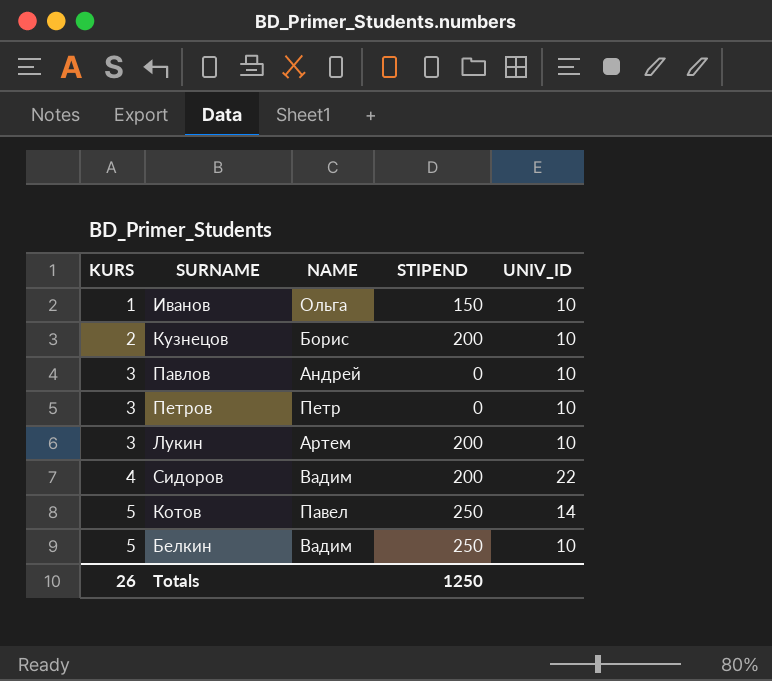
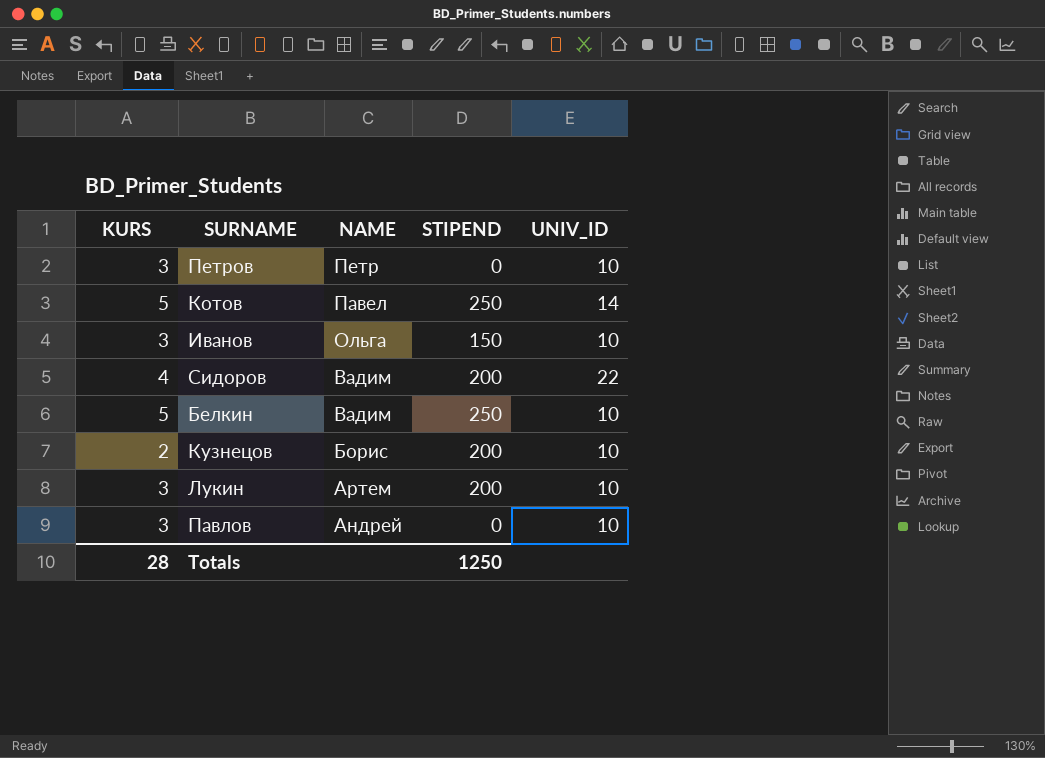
row order: KURS ascending -> NAME descending
Иванов | KURS: 1 -> 3
Totals | KURS: 26 -> 28

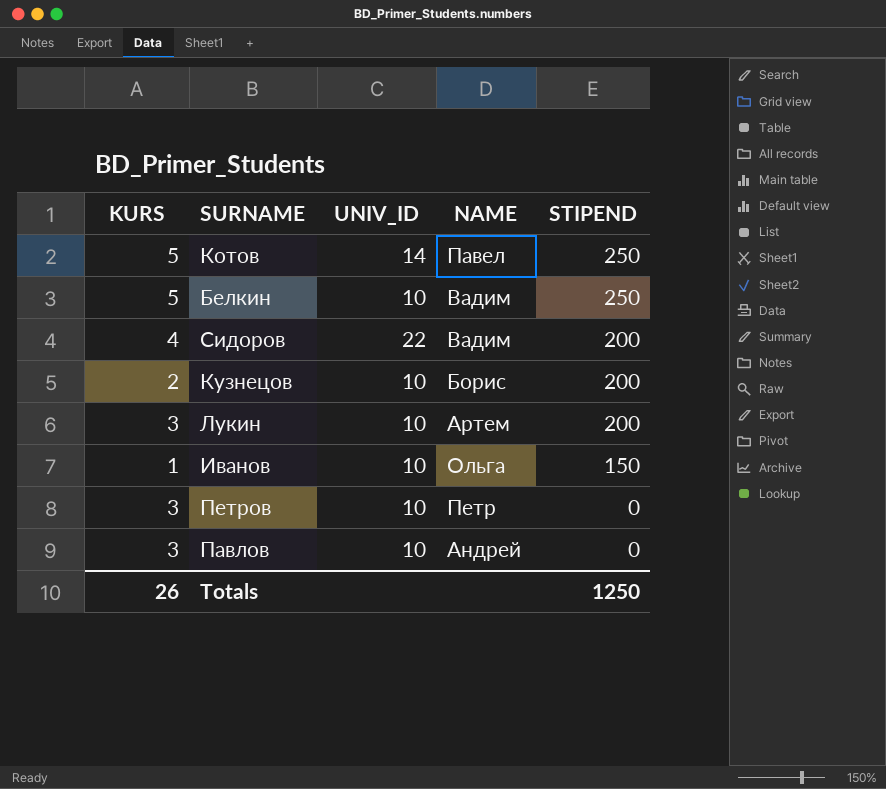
row order: NAME descending -> STIPEND descending
column UNIV_ID | position: 5 -> 3
Иванов | KURS: 3 -> 1
Totals | KURS: 28 -> 26

